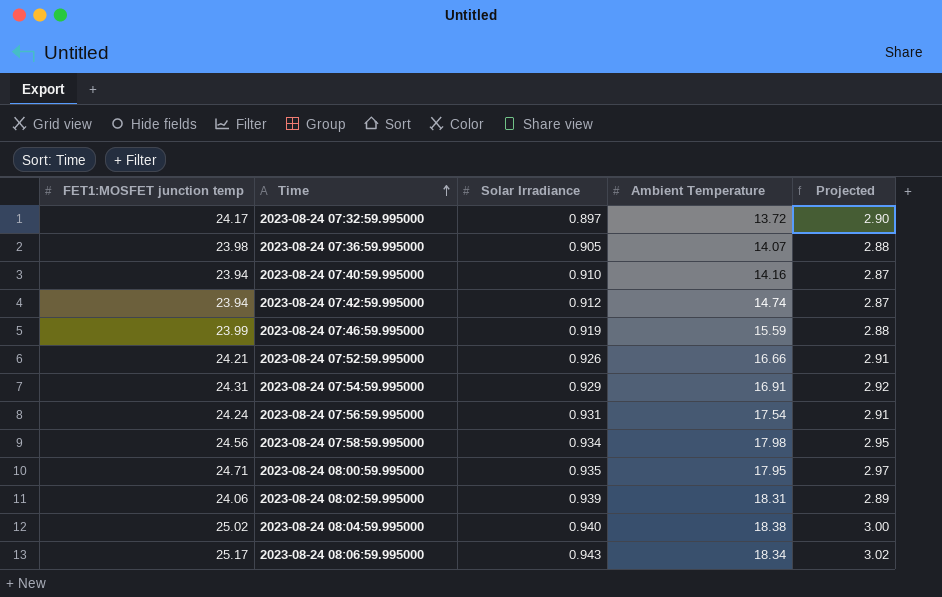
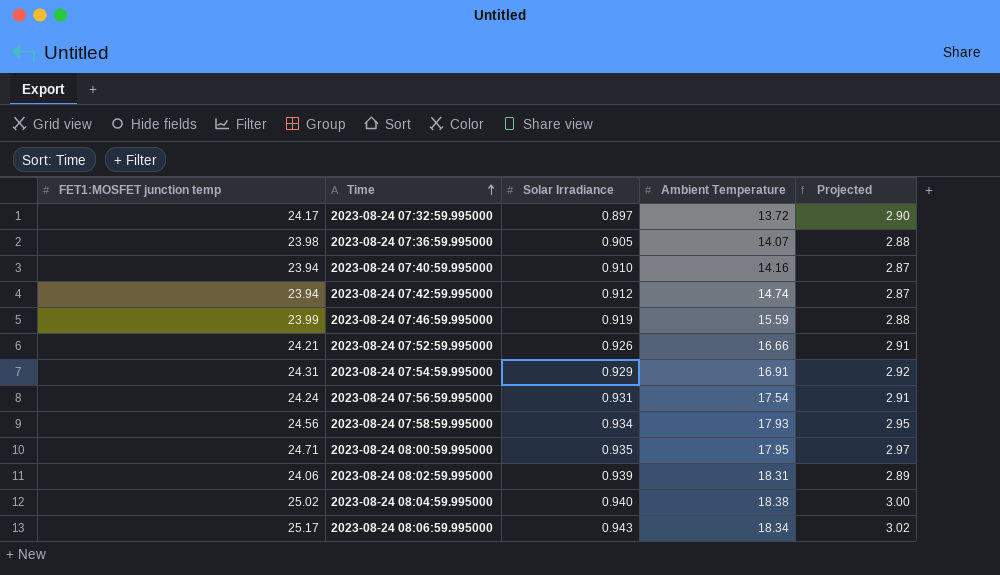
2023-08-24 07:58:59.995000 | Ambient Temperature: 17.98 -> 17.93

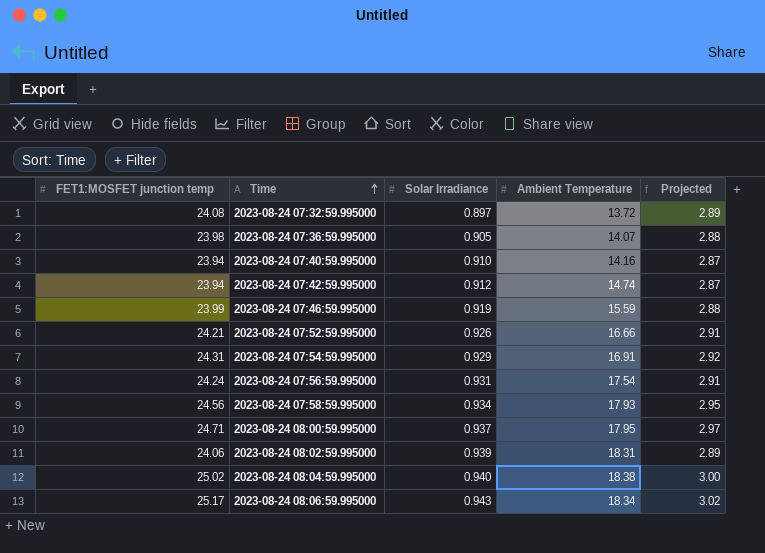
2023-08-24 07:32:59.995000 | FET1:MOSFET junction temp: 24.17 -> 24.08
2023-08-24 07:32:59.995000 | Projected: 2.90 -> 2.89
2023-08-24 08:00:59.995000 | Solar Irradiance: 0.935 -> 0.937

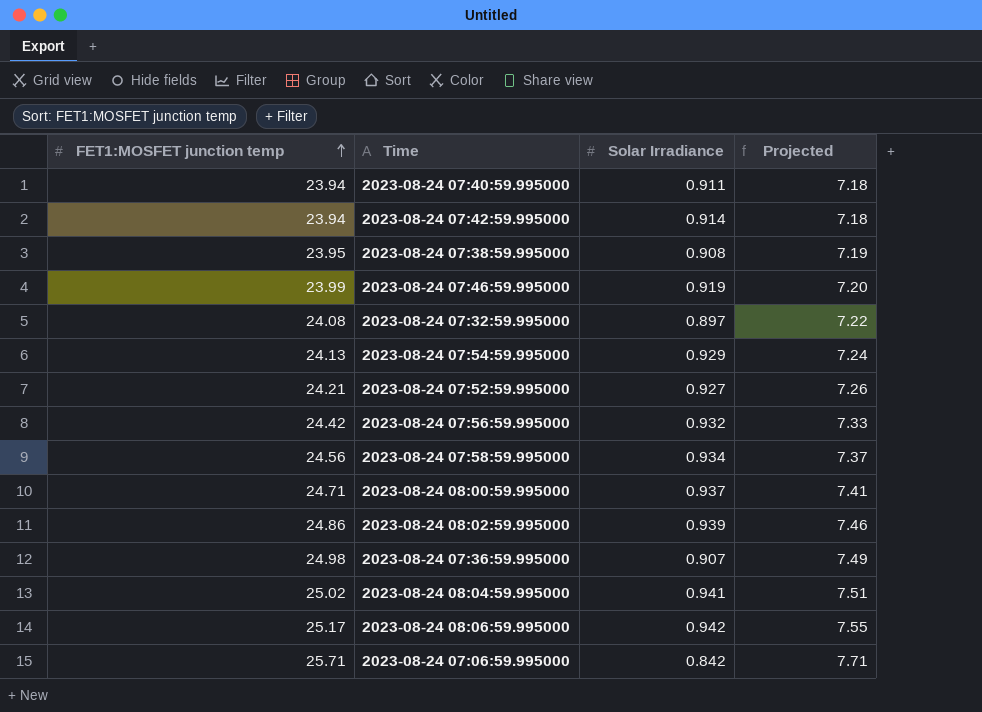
row order: Time ascending -> FET1:MOSFET junction temp ascending
column Ambient Temperature | position: 4 -> none
column Projected | formula: [FET1:MOSFET junction temp] * 0.12 -> [FET1:MOSFET junction temp] * 0.3
2023-08-24 07:40:59.995000 | Solar Irradiance: 0.910 -> 0.911
2023-08-24 07:42:59.995000 | Solar Irradiance: 0.912 -> 0.914
row 2023-08-24 07:38:59.995000: none -> 23.95 | 0.908 | 7.19
2023-08-24 07:54:59.995000 | FET1:MOSFET junction temp: 24.31 -> 24.13
2023-08-24 07:52:59.995000 | Solar Irradiance: 0.926 -> 0.927
2023-08-24 07:56:59.995000 | FET1:MOSFET junction temp: 24.24 -> 24.42
2023-08-24 07:56:59.995000 | Solar Irradiance: 0.931 -> 0.932
2023-08-24 08:02:59.995000 | FET1:MOSFET junction temp: 24.06 -> 24.86
2023-08-24 07:36:59.995000 | FET1:MOSFET junction temp: 23.98 -> 24.98
2023-08-24 07:36:59.995000 | Solar Irradiance: 0.905 -> 0.907
2023-08-24 08:04:59.995000 | Solar Irradiance: 0.940 -> 0.941
2023-08-24 08:06:59.995000 | Solar Irradiance: 0.943 -> 0.942
row 2023-08-24 07:06:59.995000: none -> 25.71 | 0.842 | 7.71

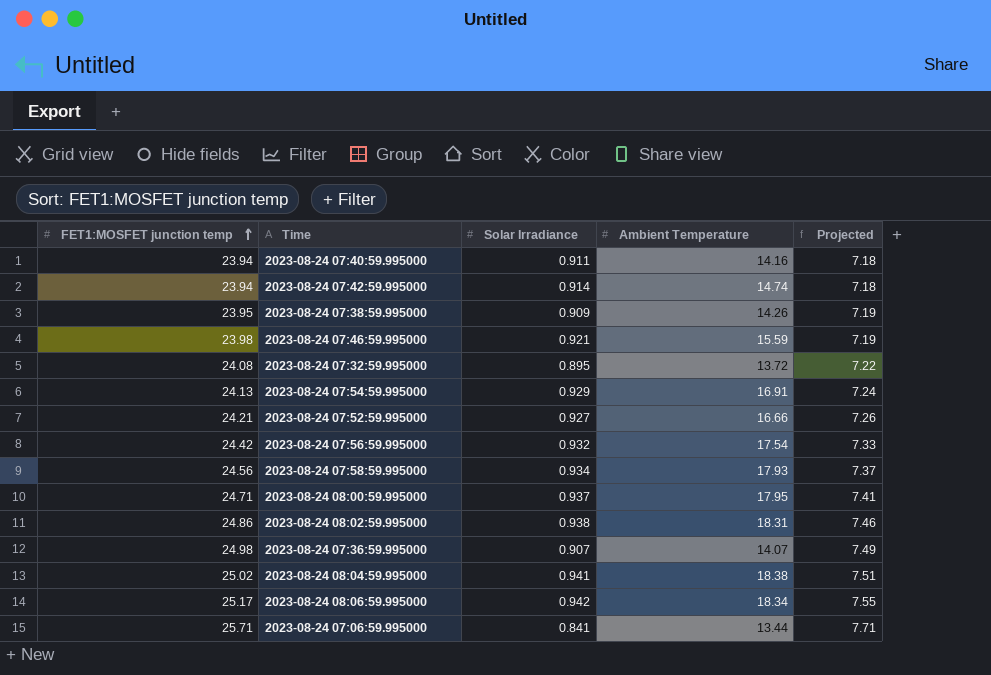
column Ambient Temperature | position: none -> 4
2023-08-24 07:38:59.995000 | Solar Irradiance: 0.908 -> 0.909
2023-08-24 07:46:59.995000 | FET1:MOSFET junction temp: 23.99 -> 23.98
2023-08-24 07:46:59.995000 | Solar Irradiance: 0.919 -> 0.921
2023-08-24 07:46:59.995000 | Projected: 7.20 -> 7.19
2023-08-24 07:32:59.995000 | Solar Irradiance: 0.897 -> 0.895
2023-08-24 08:02:59.995000 | Solar Irradiance: 0.939 -> 0.938
2023-08-24 07:06:59.995000 | Solar Irradiance: 0.842 -> 0.841

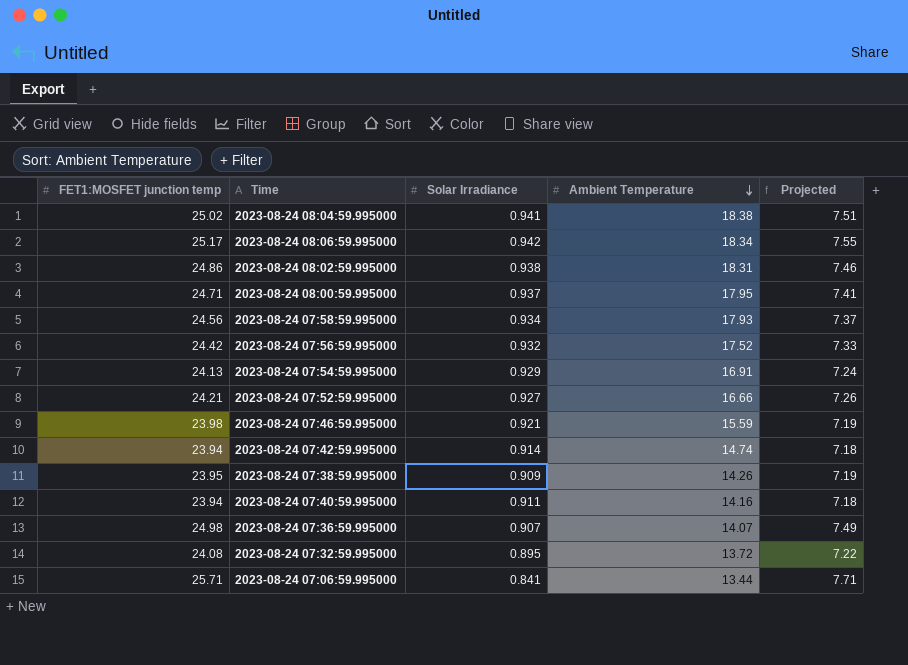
row order: FET1:MOSFET junction temp ascending -> Ambient Temperature descending
2023-08-24 07:56:59.995000 | Ambient Temperature: 17.54 -> 17.52

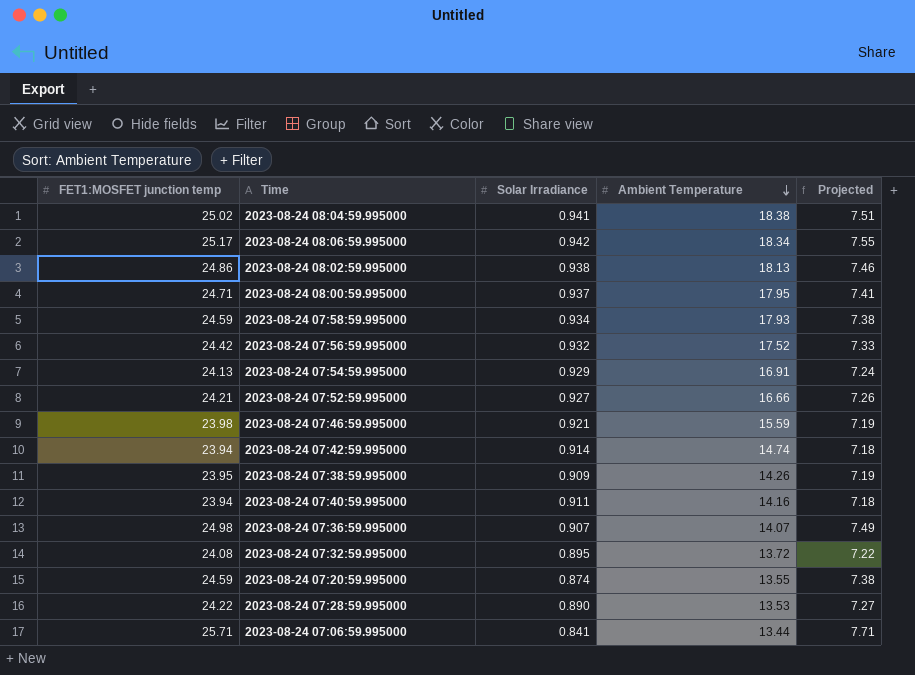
2023-08-24 08:02:59.995000 | Ambient Temperature: 18.31 -> 18.13
2023-08-24 07:58:59.995000 | FET1:MOSFET junction temp: 24.56 -> 24.59
2023-08-24 07:58:59.995000 | Projected: 7.37 -> 7.38
row 2023-08-24 07:20:59.995000: none -> 24.59 | 0.874 | 13.55 | 7.38
row 2023-08-24 07:28:59.995000: none -> 24.22 | 0.890 | 13.53 | 7.27

